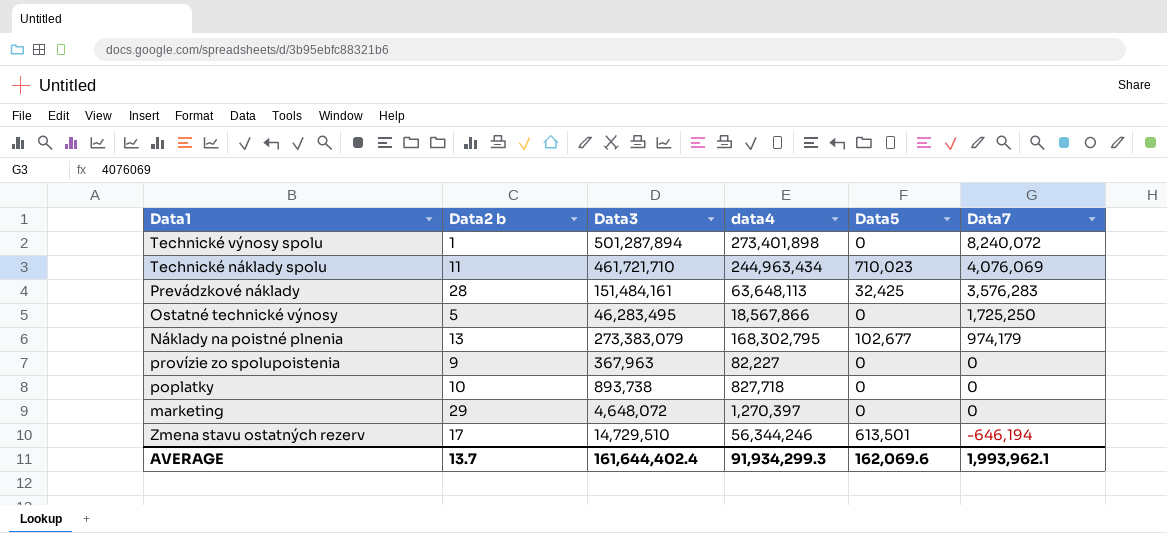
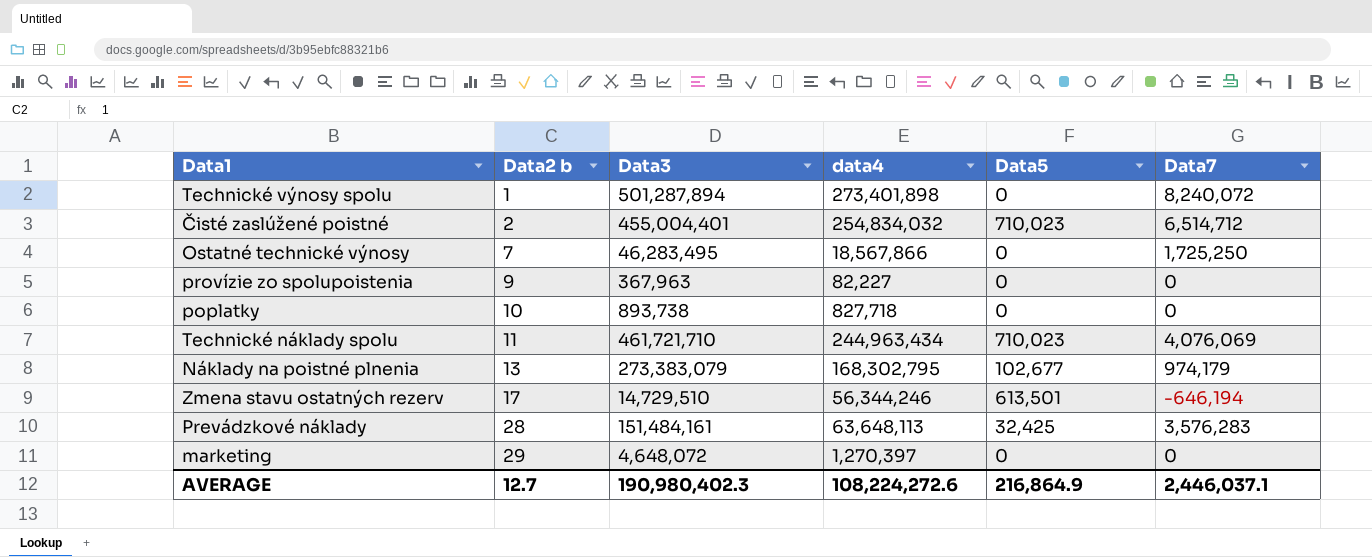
row order: Data7 descending -> Data2 b ascending
row Čisté zaslúžené poistné: none -> 2 | 455,004,401 | 254,834,032 | 710,023 | 6,514,712
Ostatné technické výnosy | Data2 b: 5 -> 7
AVERAGE | Data2 b: 13.7 -> 12.7
AVERAGE | Data3: 161,644,402.4 -> 190,980,402.3
AVERAGE | data4: 91,934,299.3 -> 108,224,272.6
AVERAGE | Data5: 162,069.6 -> 216,864.9
AVERAGE | Data7: 1,993,962.1 -> 2,446,037.1

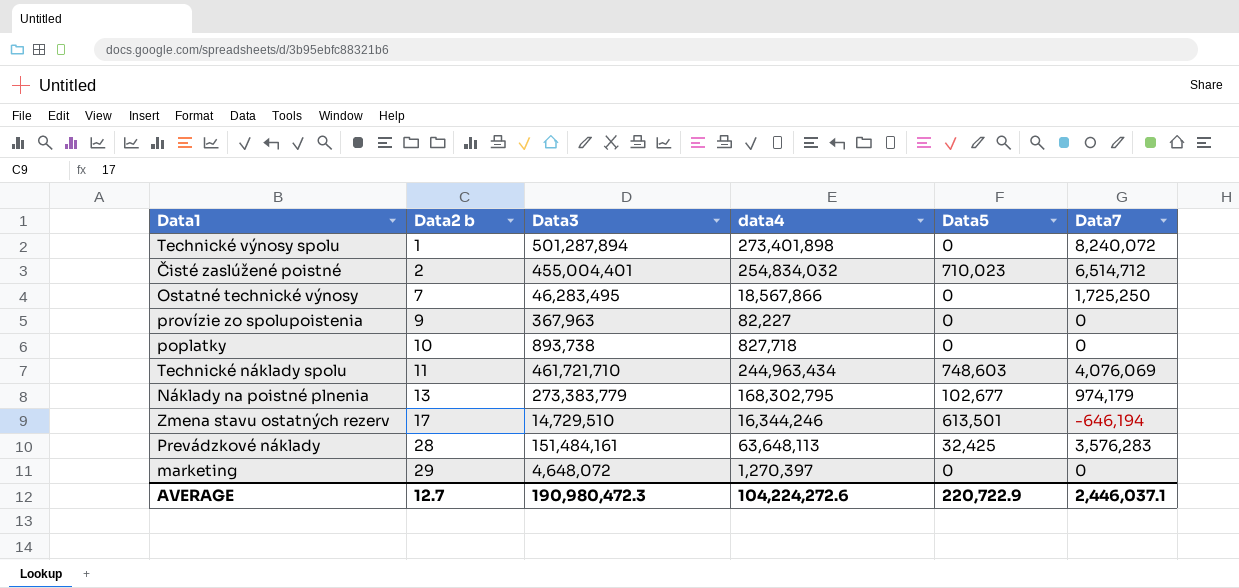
Technické náklady spolu | Data5: 710,023 -> 748,603
Náklady na poistné plnenia | Data3: 273,383,079 -> 273,383,779
Zmena stavu ostatných rezerv | data4: 56,344,246 -> 16,344,246
AVERAGE | Data3: 190,980,402.3 -> 190,980,472.3
AVERAGE | data4: 108,224,272.6 -> 104,224,272.6
AVERAGE | Data5: 216,864.9 -> 220,722.9

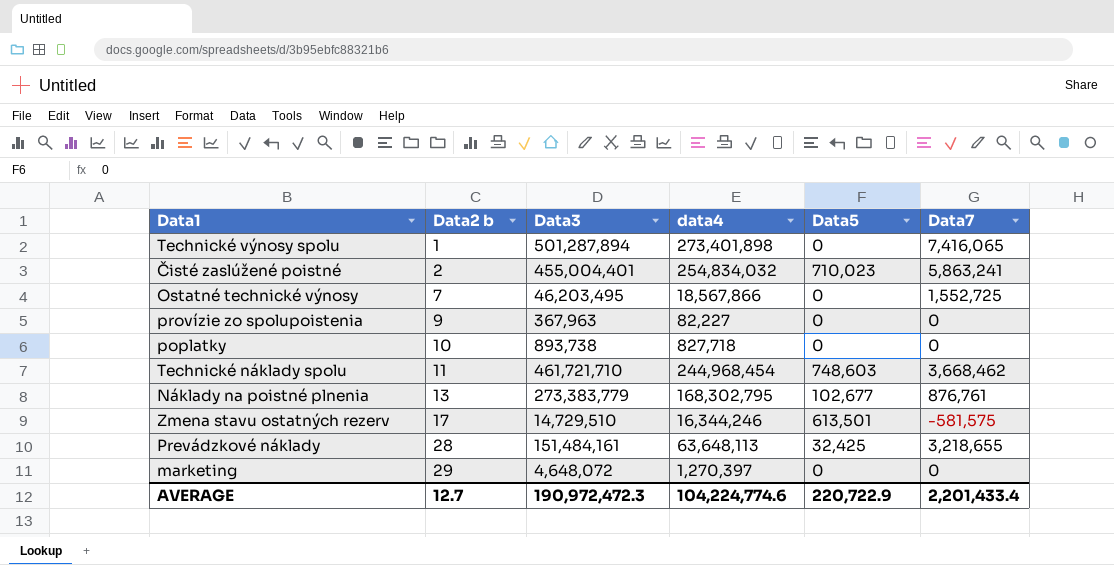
Technické výnosy spolu | Data7: 8,240,072 -> 7,416,065
Čisté zaslúžené poistné | Data7: 6,514,712 -> 5,863,241
Ostatné technické výnosy | Data3: 46,283,495 -> 46,203,495
Ostatné technické výnosy | Data7: 1,725,250 -> 1,552,725
Technické náklady spolu | data4: 244,963,434 -> 244,968,454
Technické náklady spolu | Data7: 4,076,069 -> 3,668,462
Náklady na poistné plnenia | Data7: 974,179 -> 876,761
Zmena stavu ostatných rezerv | Data7: -646,194 -> -581,575
Prevádzkové náklady | Data7: 3,576,283 -> 3,218,655
AVERAGE | Data3: 190,980,472.3 -> 190,972,472.3
AVERAGE | data4: 104,224,272.6 -> 104,224,774.6
AVERAGE | Data7: 2,446,037.1 -> 2,201,433.4

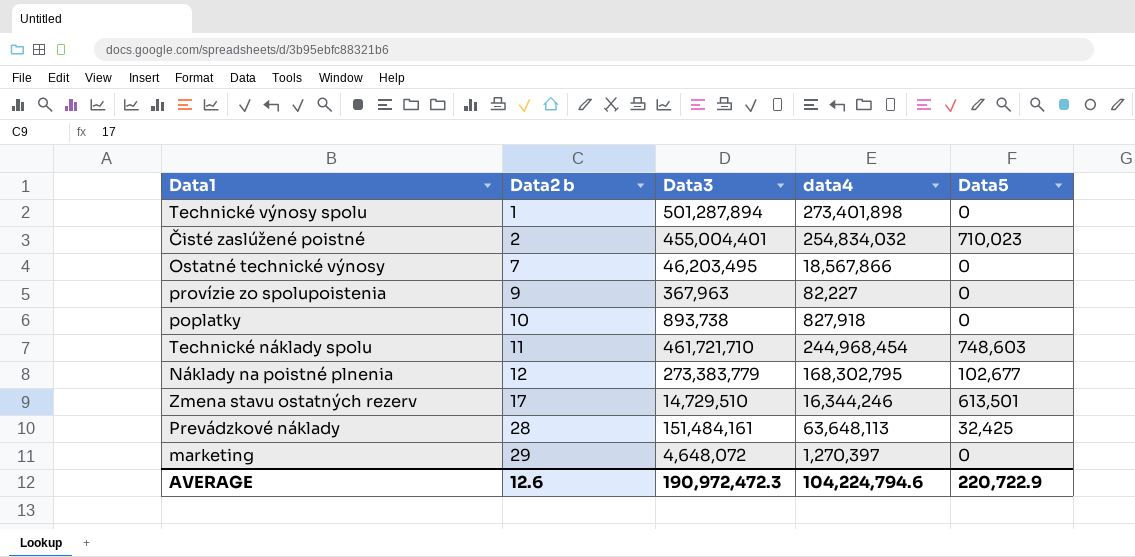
column Data7 | position: 6 -> none
poplatky | data4: 827,718 -> 827,918
Náklady na poistné plnenia | Data2 b: 13 -> 12
AVERAGE | Data2 b: 12.7 -> 12.6
AVERAGE | data4: 104,224,774.6 -> 104,224,794.6

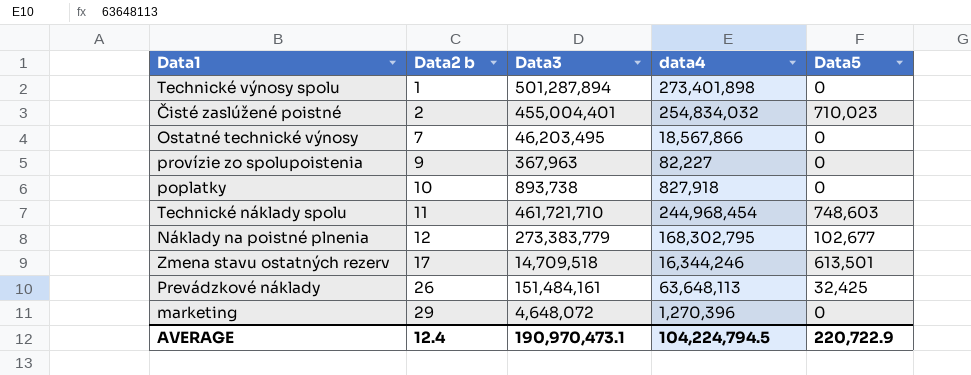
Zmena stavu ostatných rezerv | Data3: 14,729,510 -> 14,709,518
Prevádzkové náklady | Data2 b: 28 -> 26
marketing | data4: 1,270,397 -> 1,270,396
AVERAGE | Data2 b: 12.6 -> 12.4
AVERAGE | Data3: 190,972,472.3 -> 190,970,473.1
AVERAGE | data4: 104,224,794.6 -> 104,224,794.5

